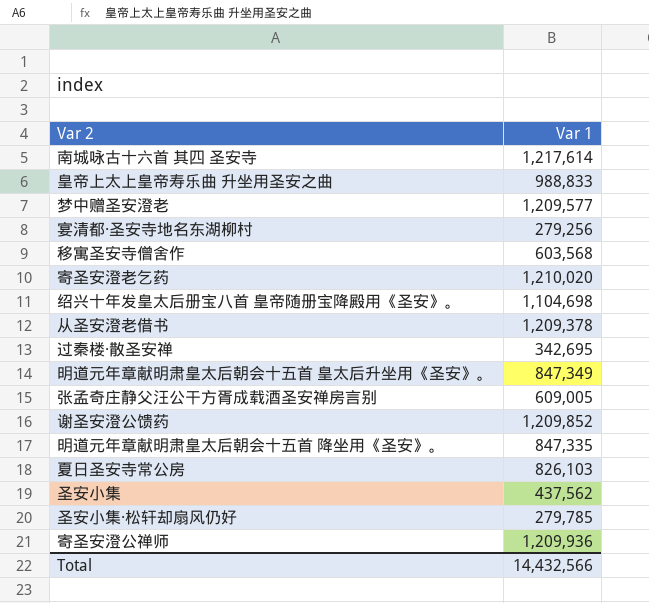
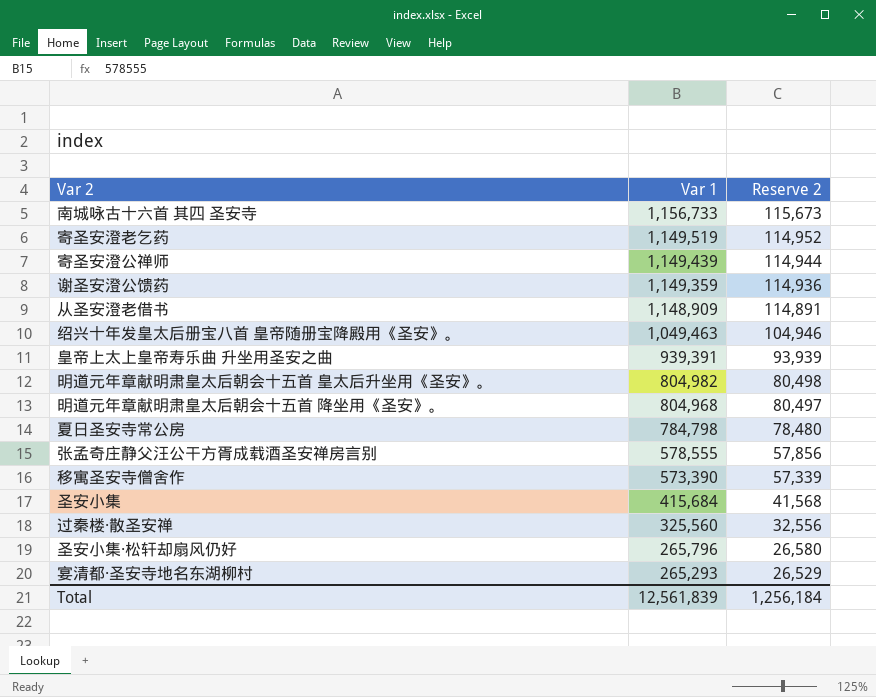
row order: none -> Var 1 descending
column Reserve 2 | formula: none -> [Var 1] * 0.1
row 梦中赠圣安澄老: 1,209,577 -> none
南城咏古十六首 其四 圣安寺 | Var 1: 1,217,614 -> 1,156,733
寄圣安澄老乞药 | Var 1: 1,210,020 -> 1,149,519
寄圣安澄公禅师 | Var 1: 1,209,936 -> 1,149,439
谢圣安澄公馈药 | Var 1: 1,209,852 -> 1,149,359
从圣安澄老借书 | Var 1: 1,209,378 -> 1,148,909
绍兴十年发皇太后册宝八首 皇帝随册宝降殿用《圣安》。 | Var 1: 1,104,698 -> 1,049,463
皇帝上太上皇帝寿乐曲 升坐用圣安之曲 | Var 1: 988,833 -> 939,391
明道元年章献明肃皇太后朝会十五首 皇太后升坐用《圣安》。 | Var 1: 847,349 -> 804,982
明道元年章献明肃皇太后朝会十五首 降坐用《圣安》。 | Var 1: 847,335 -> 804,968
夏日圣安寺常公房 | Var 1: 826,103 -> 784,798
张孟奇庄静父汪公干方胥成载酒圣安禅房言别 | Var 1: 609,005 -> 578,555
移寓圣安寺僧舍作 | Var 1: 603,568 -> 573,390
圣安小集 | Var 1: 437,562 -> 415,684
过秦楼·散圣安禅 | Var 1: 342,695 -> 325,560
圣安小集·松轩却扇风仍好 | Var 1: 279,785 -> 265,796
宴清都·圣安寺地名东湖柳村 | Var 1: 279,256 -> 265,293
Total | Var 1: 14,432,566 -> 12,561,839

